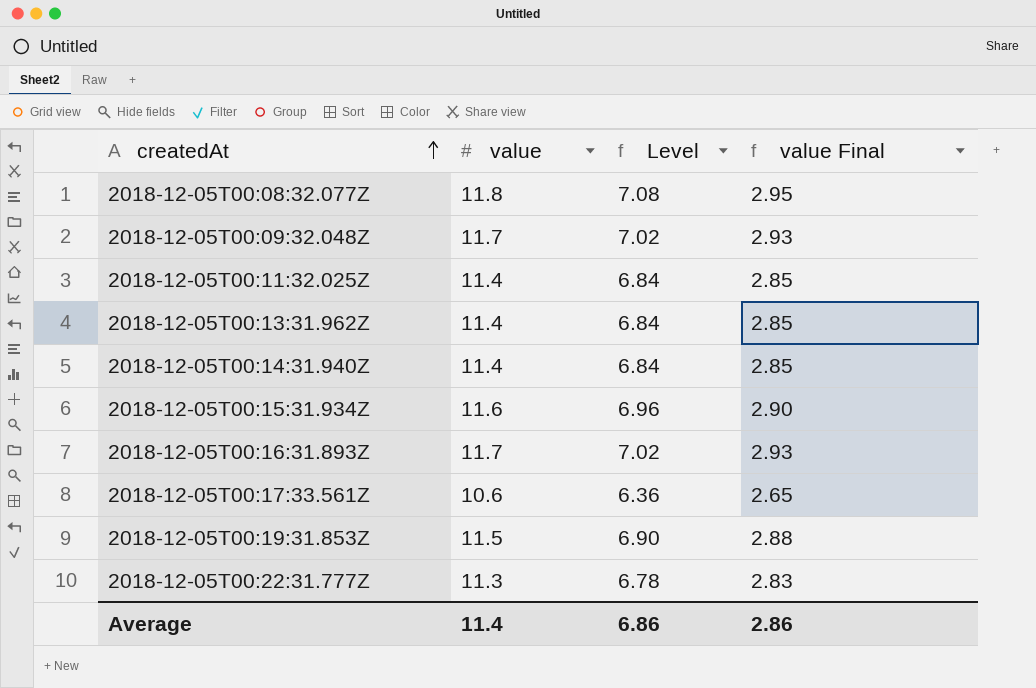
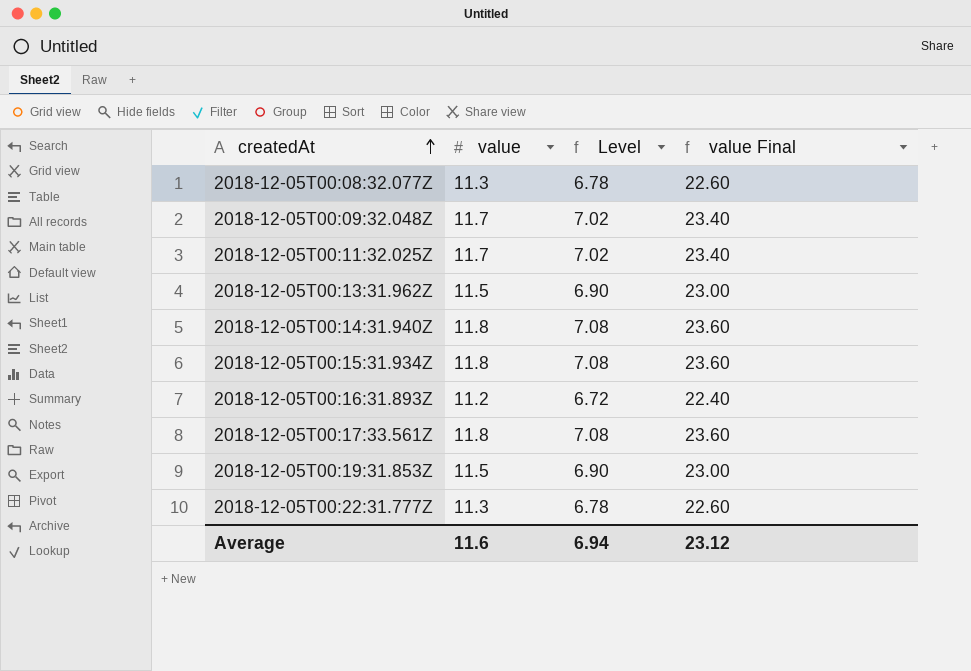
column value Final | formula: [value] * 0.25 -> [value] * 2
2018-12-05T00:08:32.077Z | value: 11.8 -> 11.3
2018-12-05T00:08:32.077Z | Level: 7.08 -> 6.78
2018-12-05T00:11:32.025Z | value: 11.4 -> 11.7
2018-12-05T00:11:32.025Z | Level: 6.84 -> 7.02
2018-12-05T00:13:31.962Z | value: 11.4 -> 11.5
2018-12-05T00:13:31.962Z | Level: 6.84 -> 6.90
2018-12-05T00:14:31.940Z | value: 11.4 -> 11.8
2018-12-05T00:14:31.940Z | Level: 6.84 -> 7.08
2018-12-05T00:15:31.934Z | value: 11.6 -> 11.8
2018-12-05T00:15:31.934Z | Level: 6.96 -> 7.08
2018-12-05T00:16:31.893Z | value: 11.7 -> 11.2
2018-12-05T00:16:31.893Z | Level: 7.02 -> 6.72
2018-12-05T00:17:33.561Z | value: 10.6 -> 11.8
2018-12-05T00:17:33.561Z | Level: 6.36 -> 7.08
Average | value: 11.4 -> 11.6
Average | Level: 6.86 -> 6.94
Average | value Final: 2.86 -> 23.12

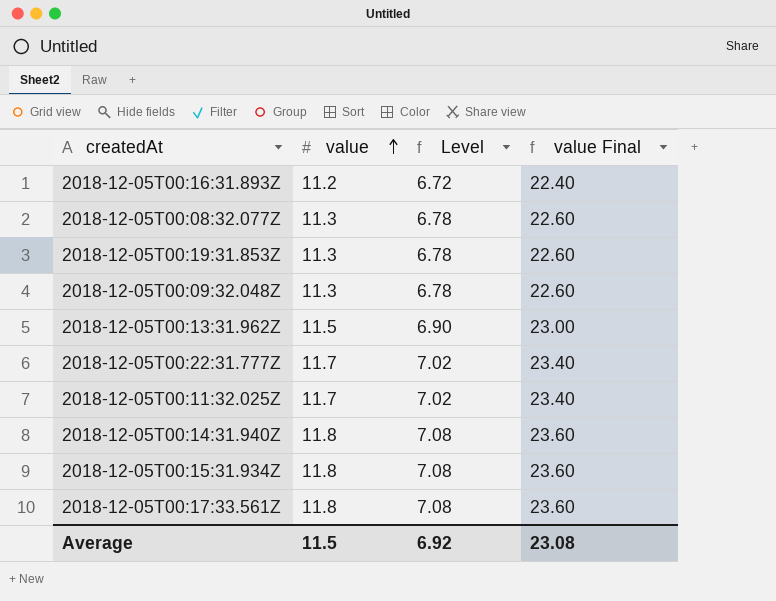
row order: createdAt ascending -> value ascending
2018-12-05T00:19:31.853Z | value: 11.5 -> 11.3
2018-12-05T00:19:31.853Z | Level: 6.90 -> 6.78
2018-12-05T00:19:31.853Z | value Final: 23.00 -> 22.60
2018-12-05T00:09:32.048Z | value: 11.7 -> 11.3
2018-12-05T00:09:32.048Z | Level: 7.02 -> 6.78
2018-12-05T00:09:32.048Z | value Final: 23.40 -> 22.60
2018-12-05T00:22:31.777Z | value: 11.3 -> 11.7
2018-12-05T00:22:31.777Z | Level: 6.78 -> 7.02
2018-12-05T00:22:31.777Z | value Final: 22.60 -> 23.40
Average | value: 11.6 -> 11.5
Average | Level: 6.94 -> 6.92
Average | value Final: 23.12 -> 23.08

